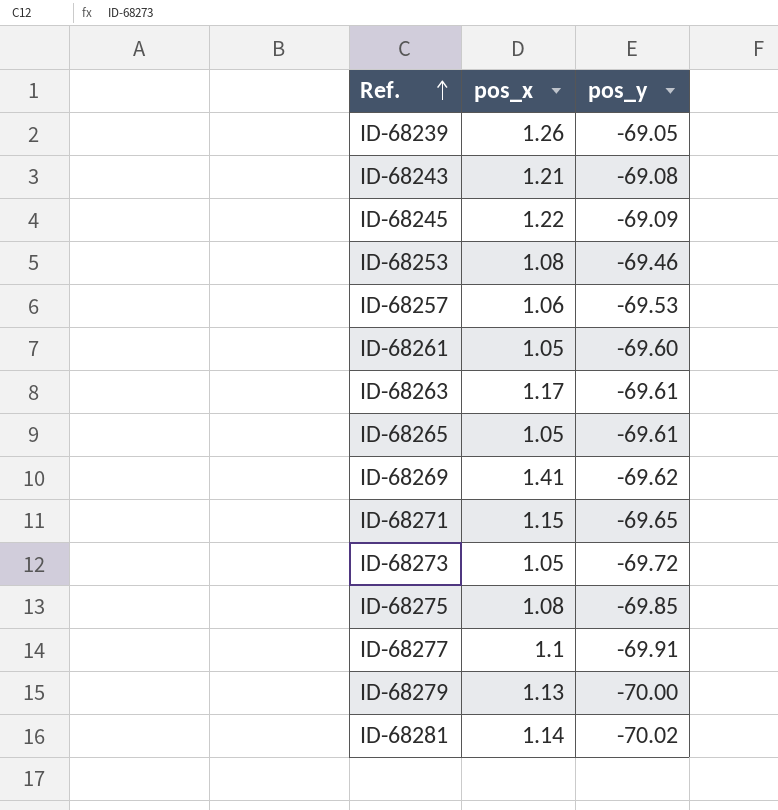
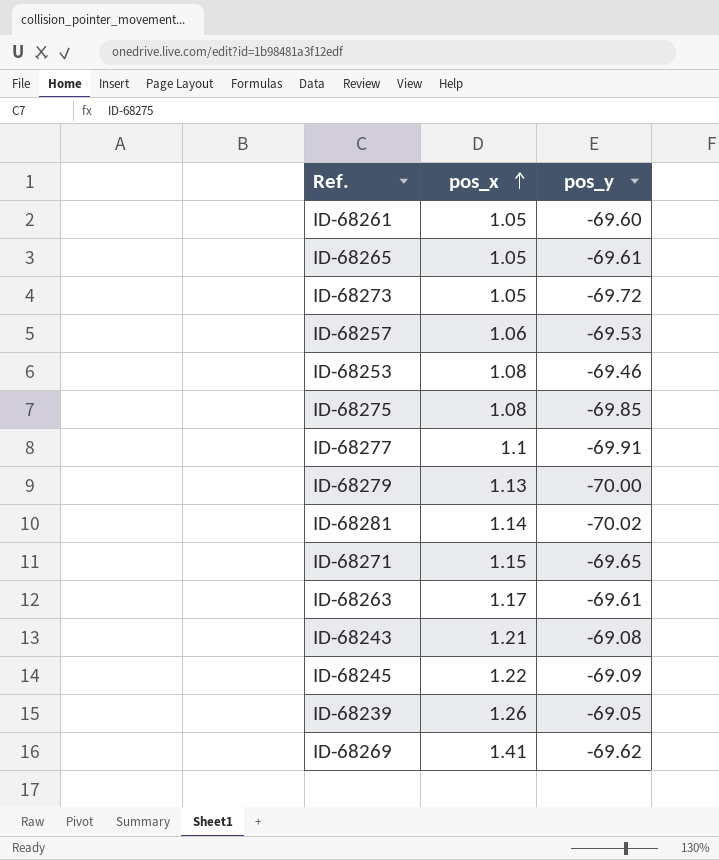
row order: Ref. ascending -> pos_x ascending

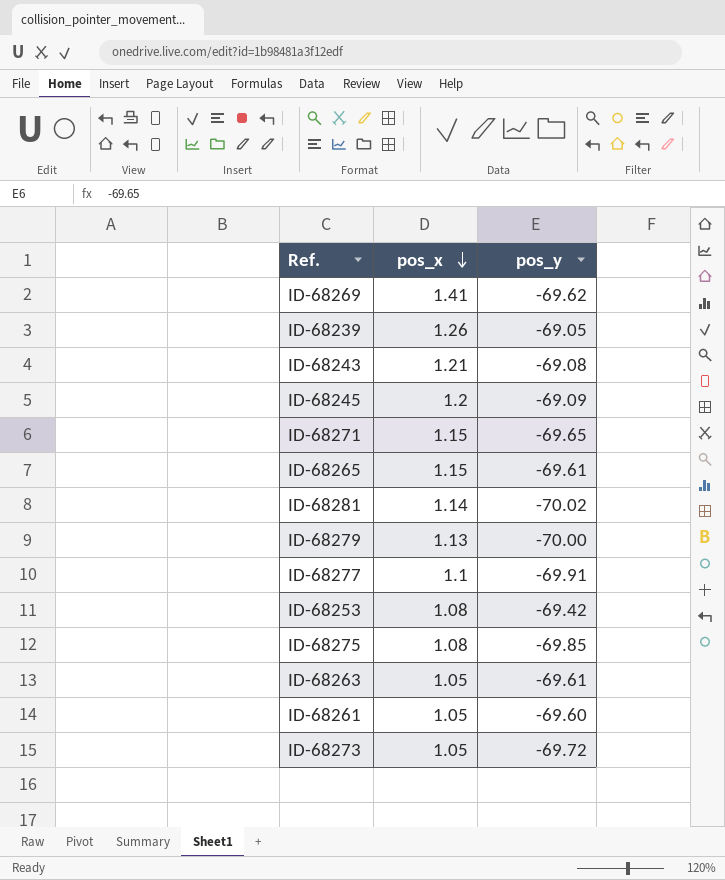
row order: pos_x ascending -> pos_x descending
row ID-68257: 1.06 | -69.53 -> none
ID-68245 | pos_x: 1.22 -> 1.2
ID-68265 | pos_x: 1.05 -> 1.15
ID-68253 | pos_y: -69.46 -> -69.42
ID-68263 | pos_x: 1.17 -> 1.05

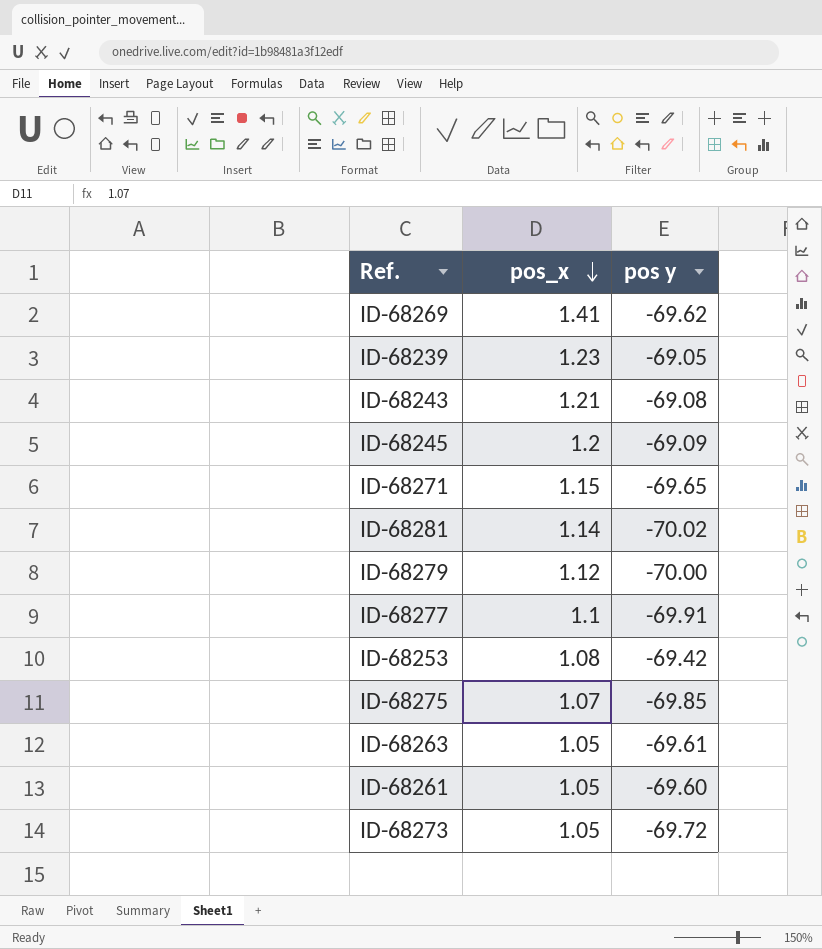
column name: pos_y -> pos y
row ID-68265: 1.15 | -69.61 -> none
ID-68239 | pos_x: 1.26 -> 1.23
ID-68279 | pos_x: 1.13 -> 1.12
ID-68275 | pos_x: 1.08 -> 1.07

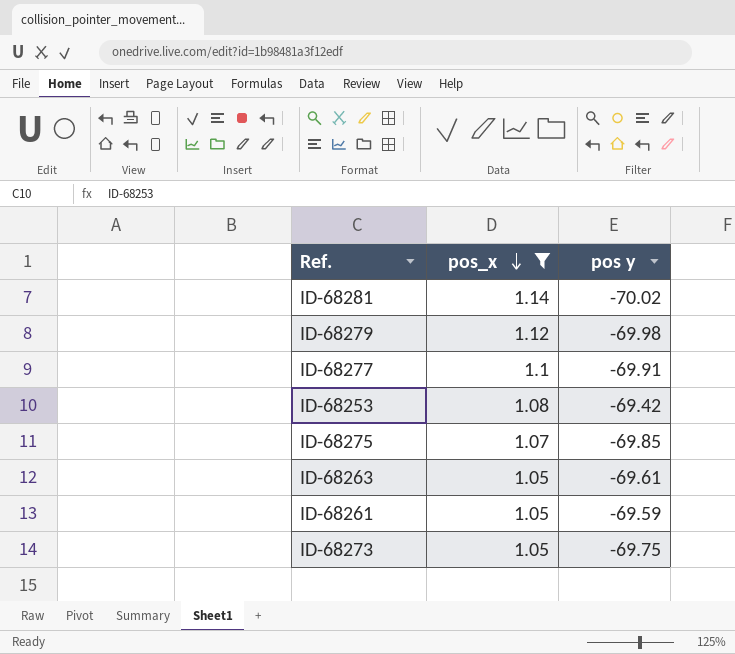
filter: none -> pos_x <= 1.14
ID-68279 | pos y: -70.00 -> -69.98
ID-68261 | pos y: -69.60 -> -69.59
ID-68273 | pos y: -69.72 -> -69.75

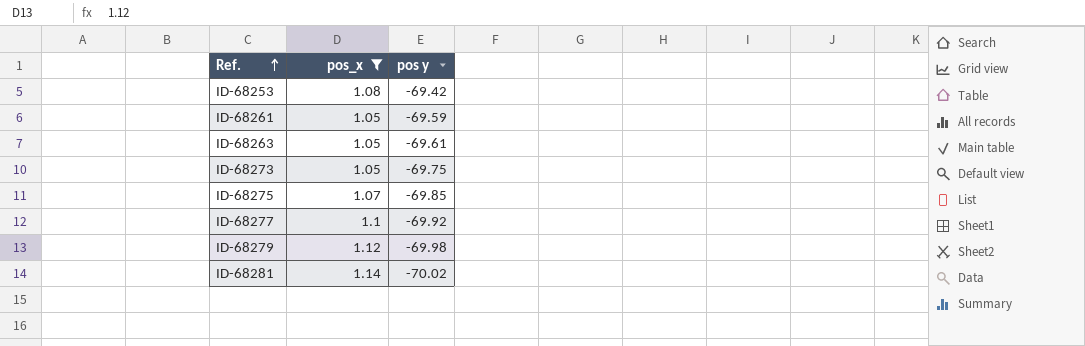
row order: pos_x descending -> Ref. ascending
ID-68277 | pos y: -69.91 -> -69.92

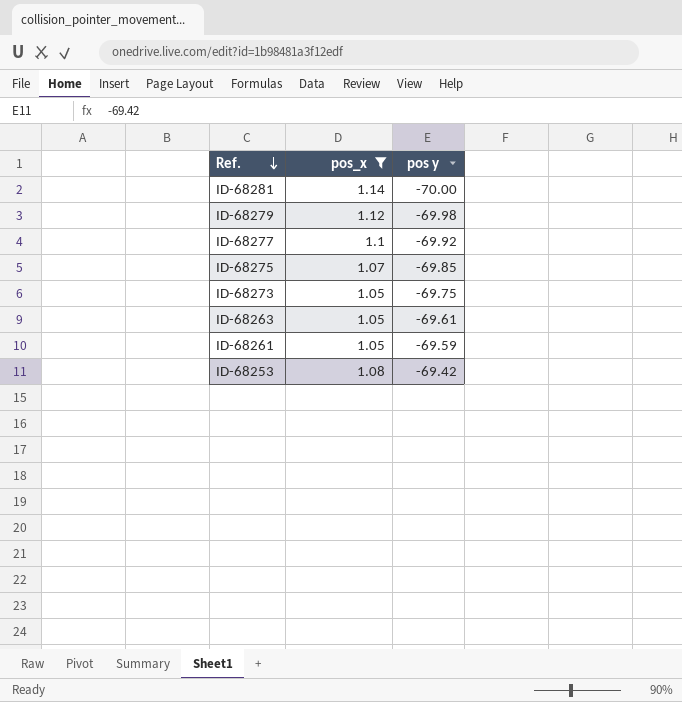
row order: Ref. ascending -> Ref. descending
ID-68281 | pos y: -70.02 -> -70.00

